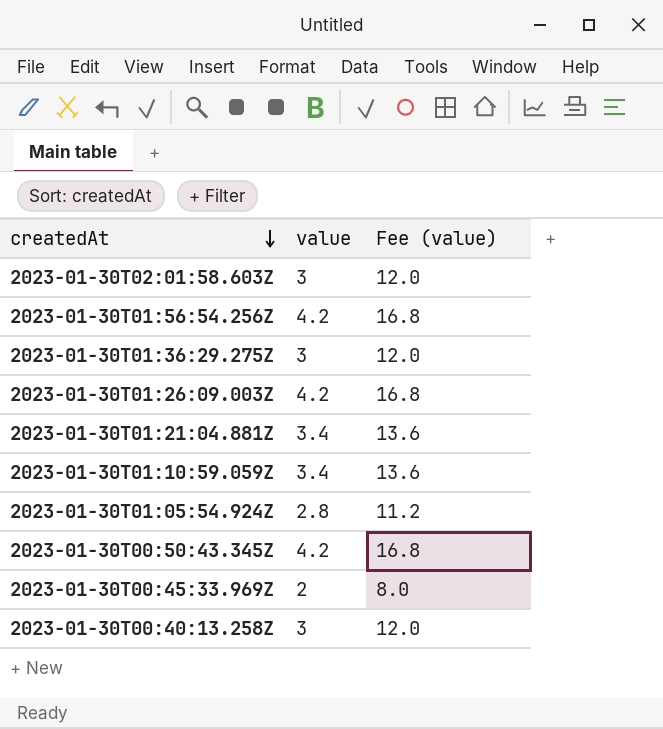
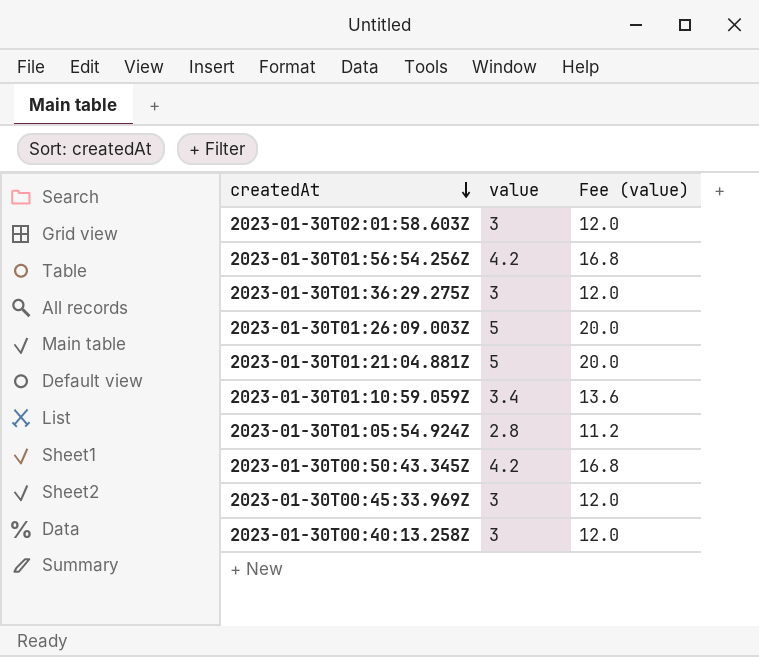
2023-01-30T01:26:09.003Z | value: 4.2 -> 5
2023-01-30T01:26:09.003Z | Fee (value): 16.8 -> 20.0
2023-01-30T01:21:04.881Z | value: 3.4 -> 5
2023-01-30T01:21:04.881Z | Fee (value): 13.6 -> 20.0
2023-01-30T00:45:33.969Z | value: 2 -> 3
2023-01-30T00:45:33.969Z | Fee (value): 8.0 -> 12.0

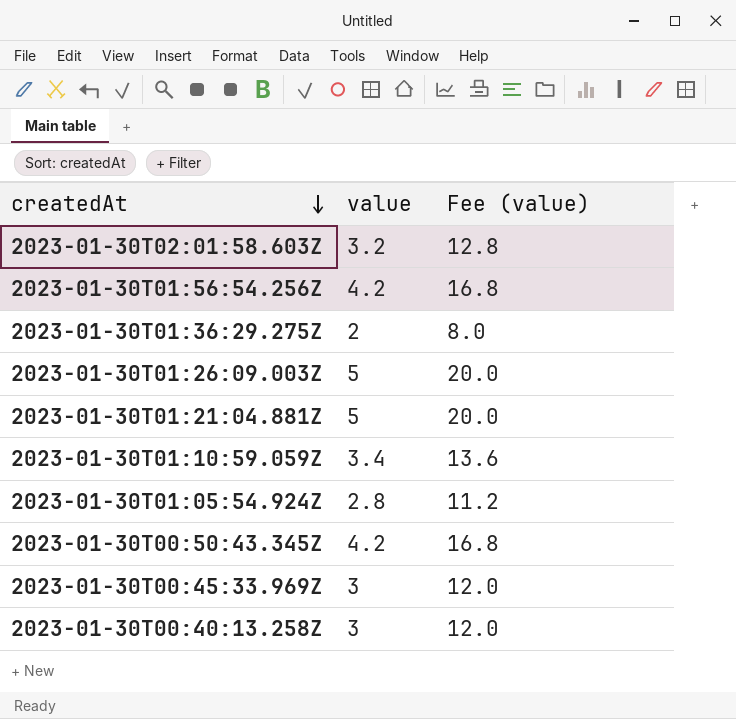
2023-01-30T02:01:58.603Z | value: 3 -> 3.2
2023-01-30T02:01:58.603Z | Fee (value): 12.0 -> 12.8
2023-01-30T01:36:29.275Z | value: 3 -> 2
2023-01-30T01:36:29.275Z | Fee (value): 12.0 -> 8.0

